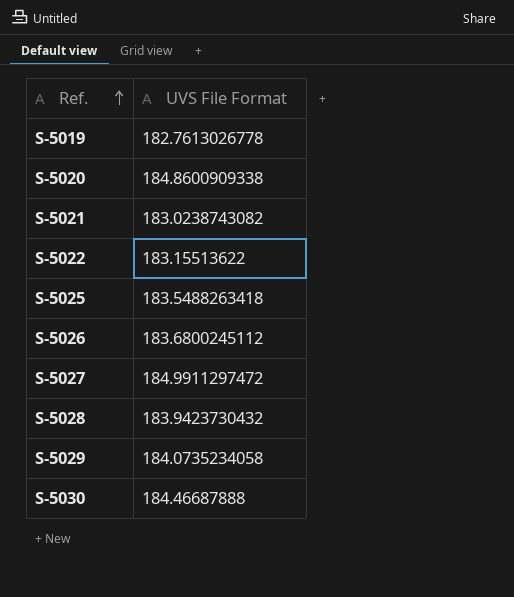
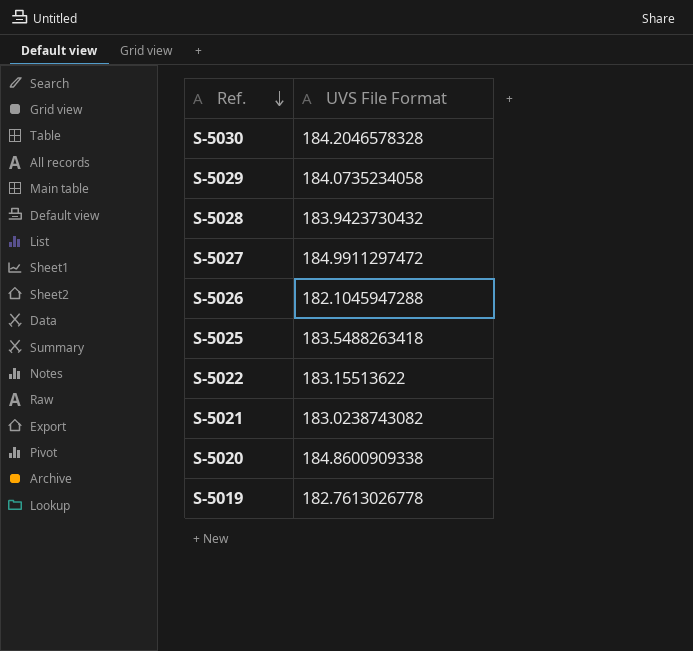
row order: Ref. ascending -> Ref. descending
S-5030 | UVS File Format: 184.46687888 -> 184.2046578328
S-5026 | UVS File Format: 183.6800245112 -> 182.1045947288

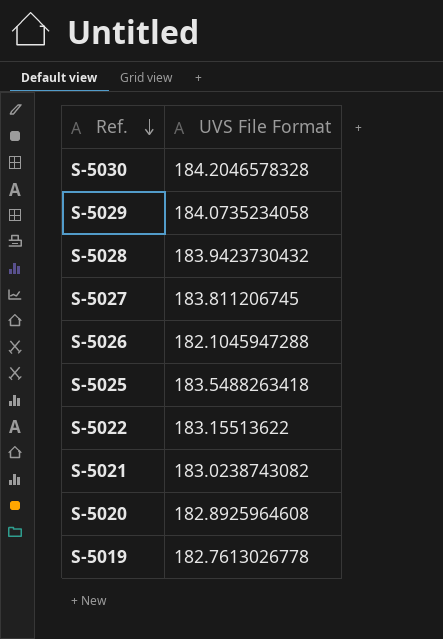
S-5027 | UVS File Format: 184.9911297472 -> 183.811206745
S-5020 | UVS File Format: 184.8600909338 -> 182.8925964608

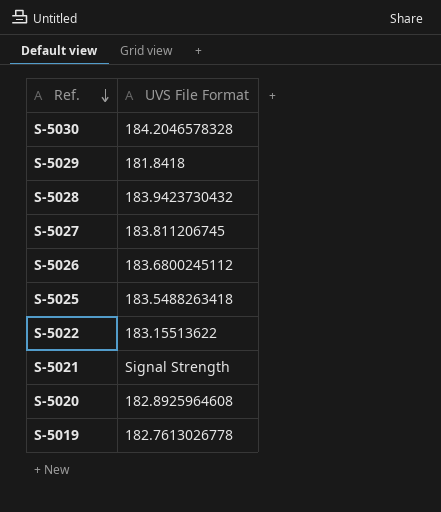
S-5029 | UVS File Format: 184.0735234058 -> 181.8418
S-5026 | UVS File Format: 182.1045947288 -> 183.6800245112
S-5021 | UVS File Format: 183.0238743082 -> Signal Strength

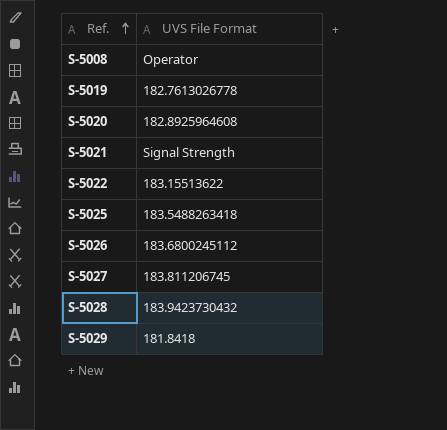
row order: Ref. descending -> Ref. ascending
row S-5030: 184.2046578328 -> none
row S-5008: none -> Operator

